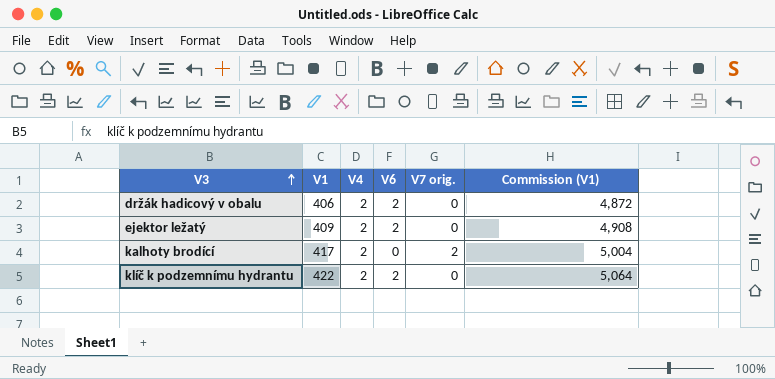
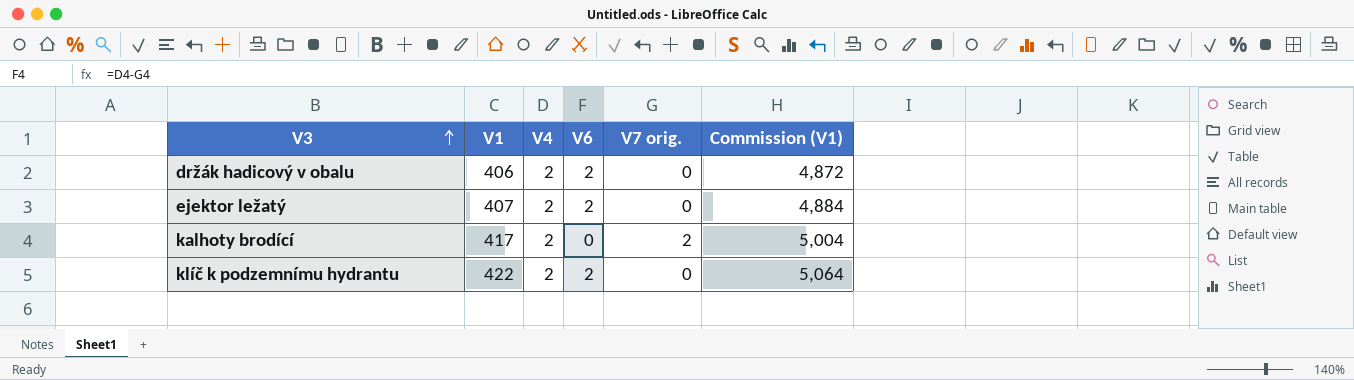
ejektor ležatý | V1: 409 -> 407
ejektor ležatý | Commission (V1): 4,908 -> 4,884

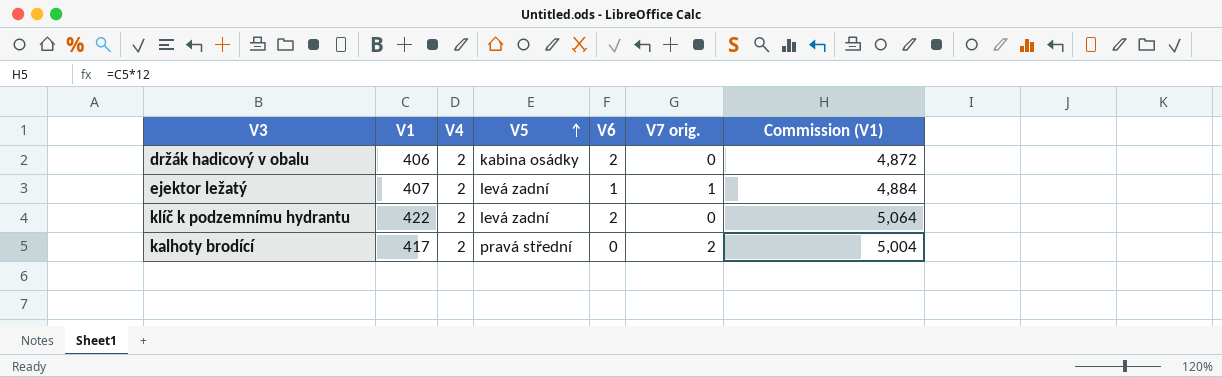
row order: V3 ascending -> V5 ascending
column V5 | position: none -> 4
ejektor ležatý | V6: 2 -> 1
ejektor ležatý | V7 orig.: 0 -> 1

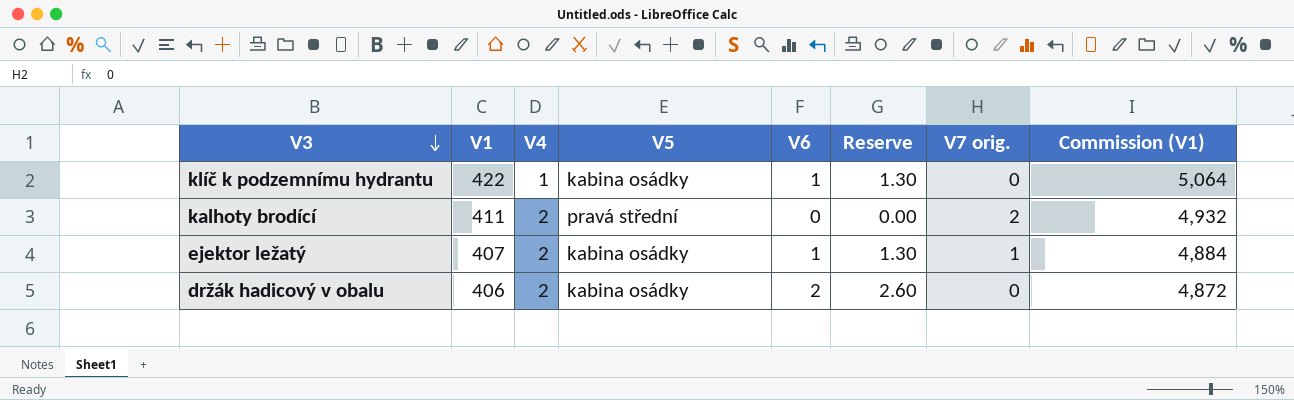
row order: V5 ascending -> V3 descending
column Reserve | formula: none -> [V6] * 1.3
klíč k podzemnímu hydrantu | V4: 2 -> 1
klíč k podzemnímu hydrantu | V5: levá zadní -> kabina osádky
klíč k podzemnímu hydrantu | V6: 2 -> 1
kalhoty brodící | V1: 417 -> 411
kalhoty brodící | Commission (V1): 5,004 -> 4,932
ejektor ležatý | V5: levá zadní -> kabina osádky

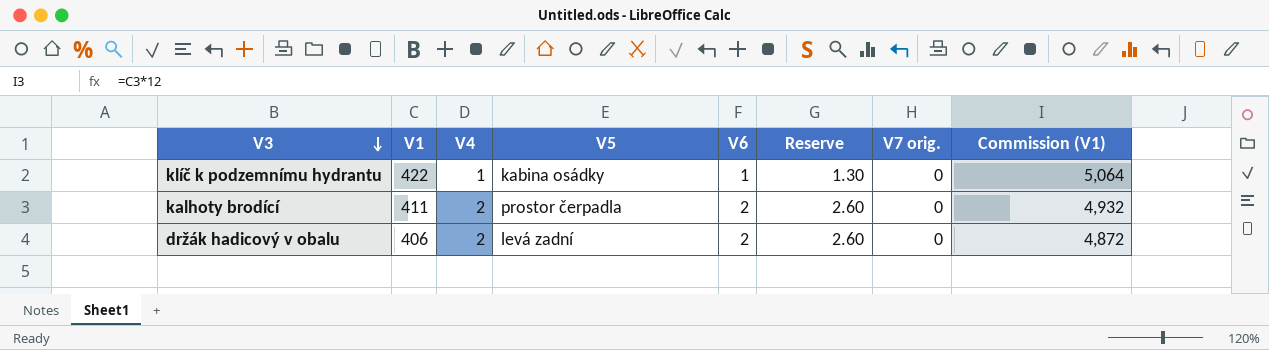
row ejektor ležatý: 407 | 2 | kabina osádky | 1 | 1.30 | 1 | 4,884 -> none
kalhoty brodící | V5: pravá střední -> prostor čerpadla
kalhoty brodící | V6: 0 -> 2
kalhoty brodící | Reserve: 0.00 -> 2.60
kalhoty brodící | V7 orig.: 2 -> 0
držák hadicový v obalu | V5: kabina osádky -> levá zadní

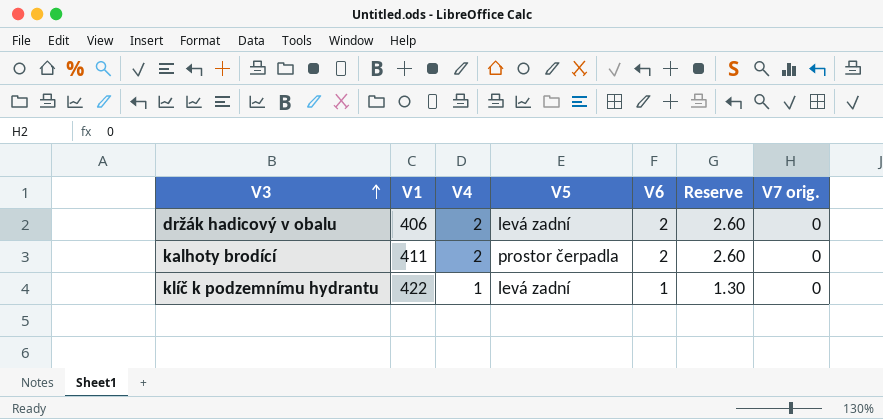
row order: V3 descending -> V3 ascending
column Commission (V1) | formula: [V1] * 12 -> none
klíč k podzemnímu hydrantu | V5: kabina osádky -> levá zadní

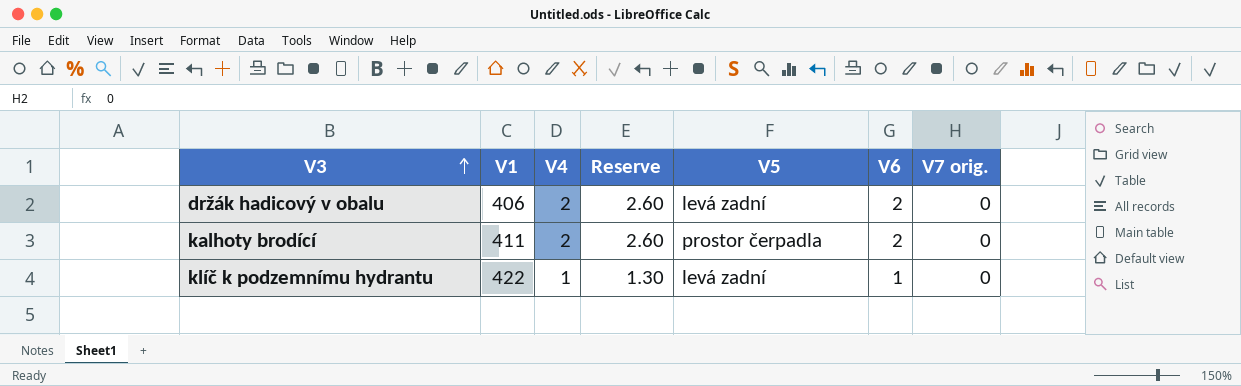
column Reserve | position: 6 -> 4

